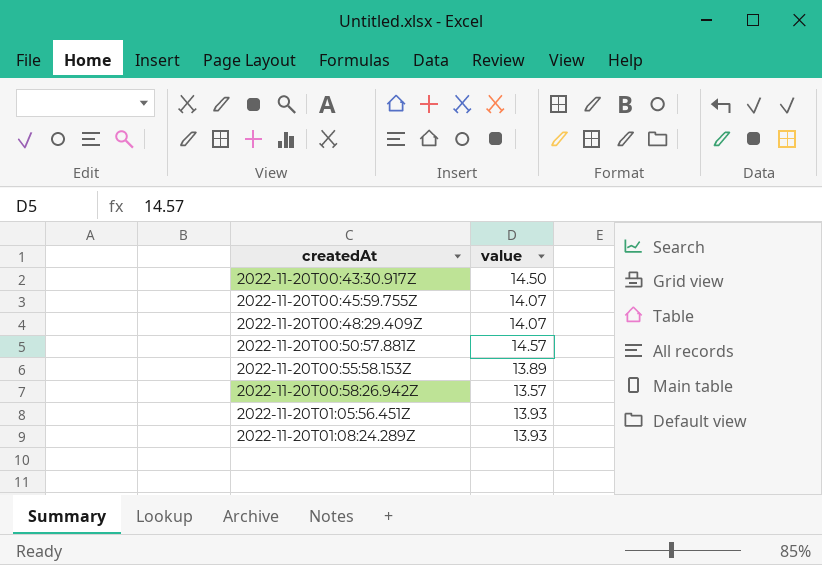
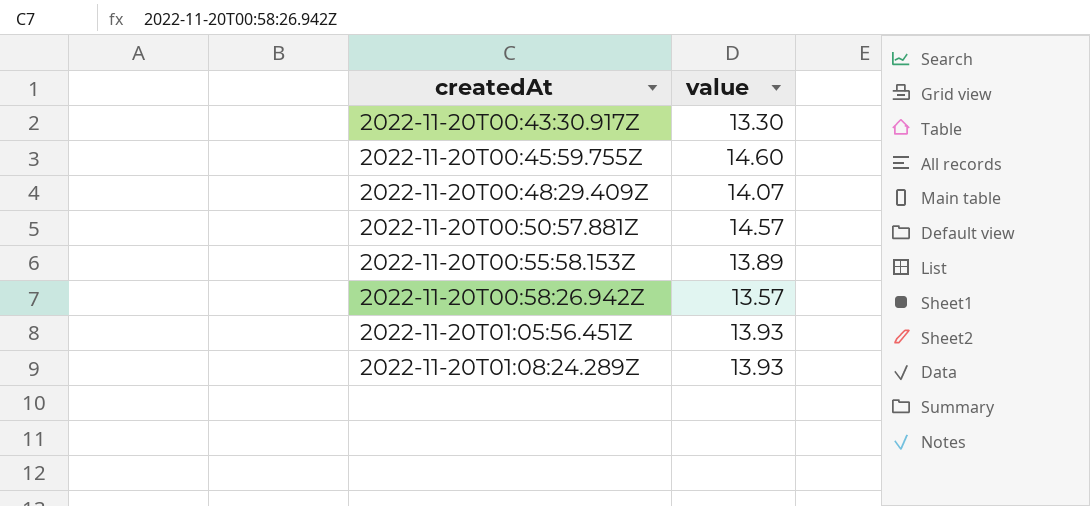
2022-11-20T00:43:30.917Z | value: 14.50 -> 13.30
2022-11-20T00:45:59.755Z | value: 14.07 -> 14.60

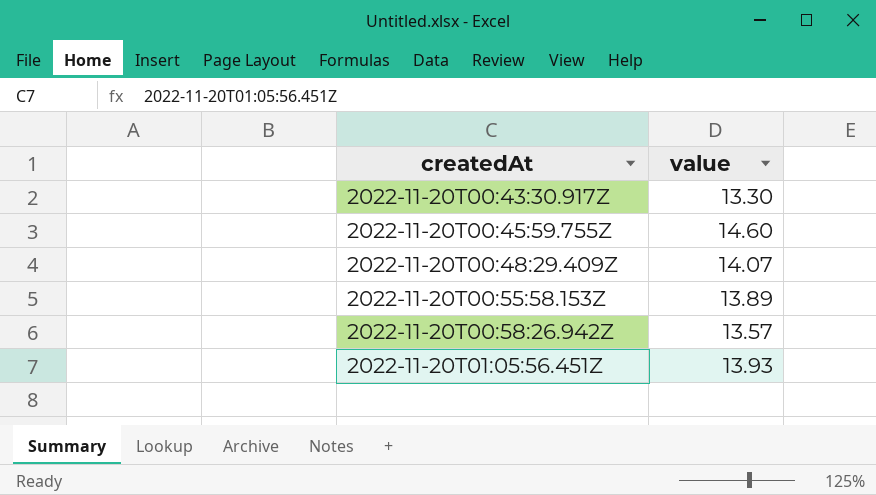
row 2022-11-20T00:50:57.881Z: 14.57 -> none
row 2022-11-20T01:08:24.289Z: 13.93 -> none

